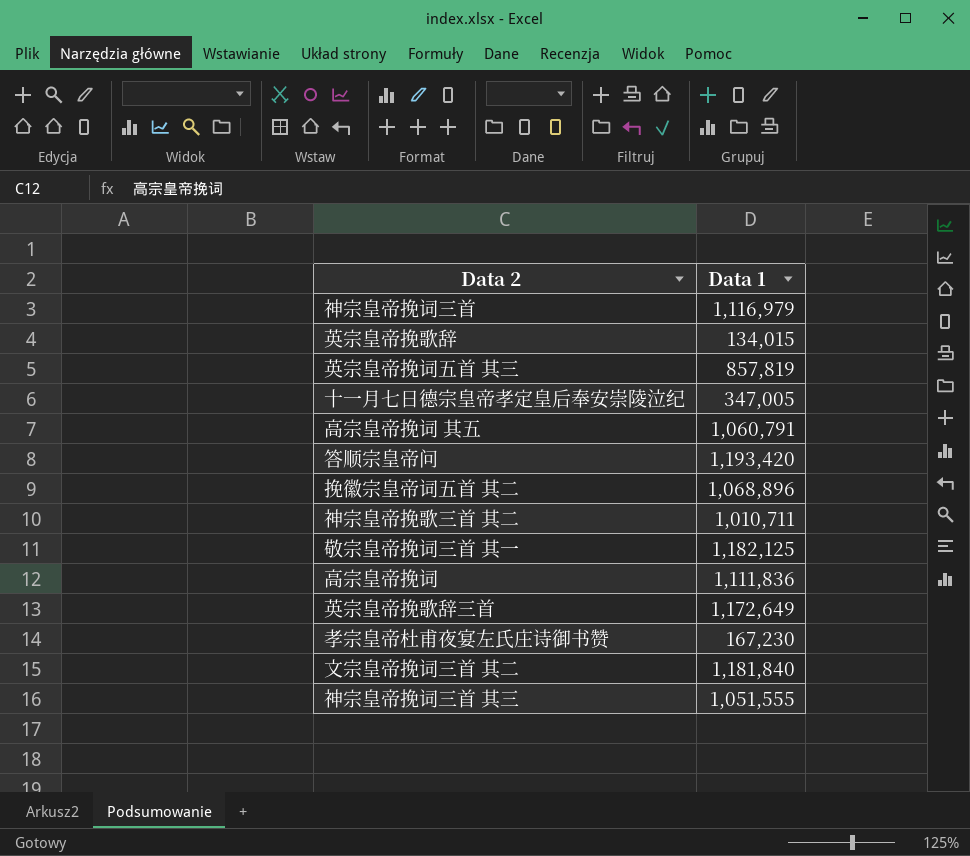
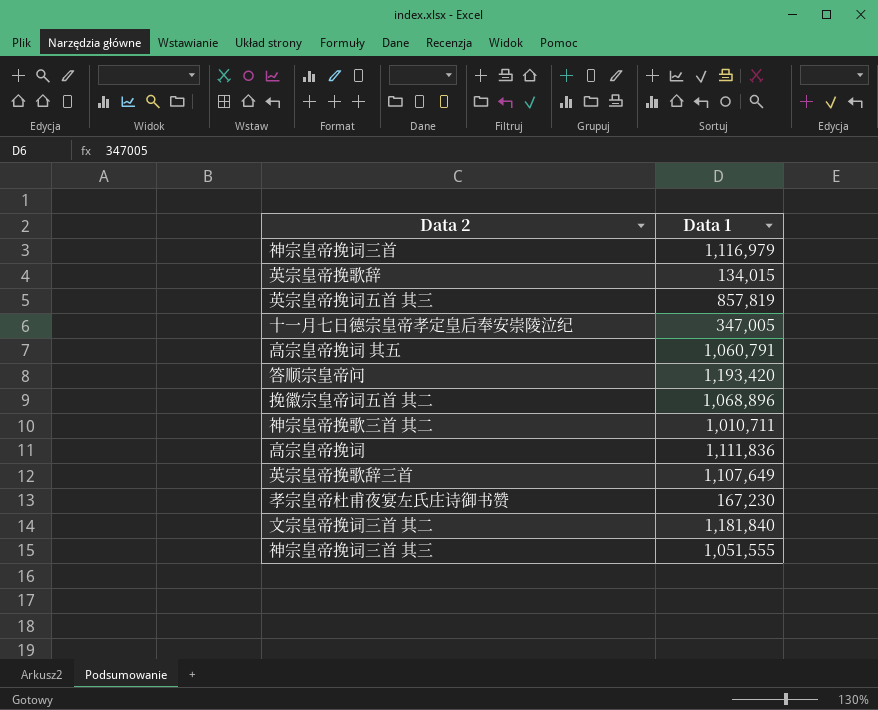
row 敬宗皇帝挽词三首 其一: 1,182,125 -> none
英宗皇帝挽歌辞三首 | Data 1: 1,172,649 -> 1,107,649

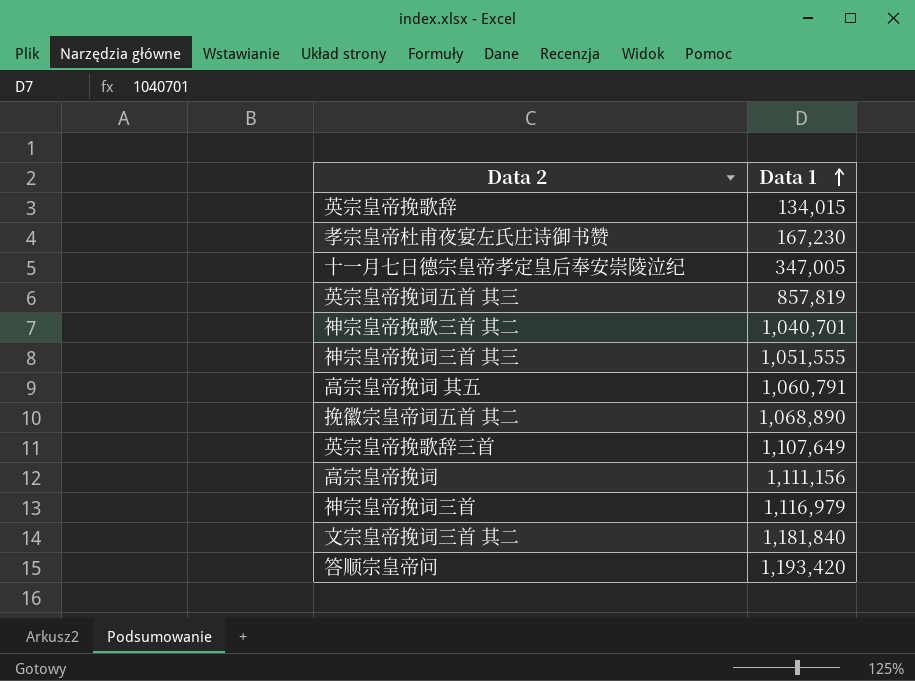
row order: none -> Data 1 ascending
神宗皇帝挽歌三首 其二 | Data 1: 1,010,711 -> 1,040,701
挽徽宗皇帝词五首 其二 | Data 1: 1,068,896 -> 1,068,890
高宗皇帝挽词 | Data 1: 1,111,836 -> 1,111,156

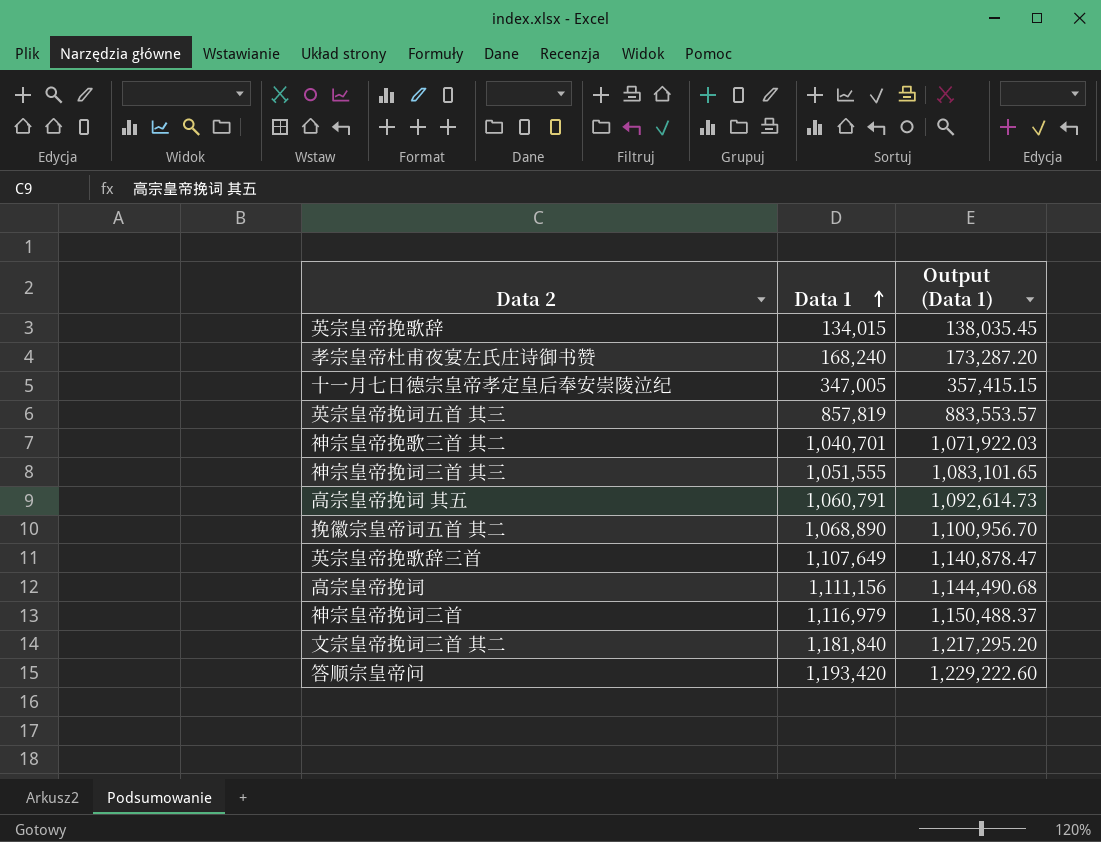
column Output (Data 1) | formula: none -> [Data 1] * 1.03
孝宗皇帝杜甫夜宴左氏庄诗御书赞 | Data 1: 167,230 -> 168,240

